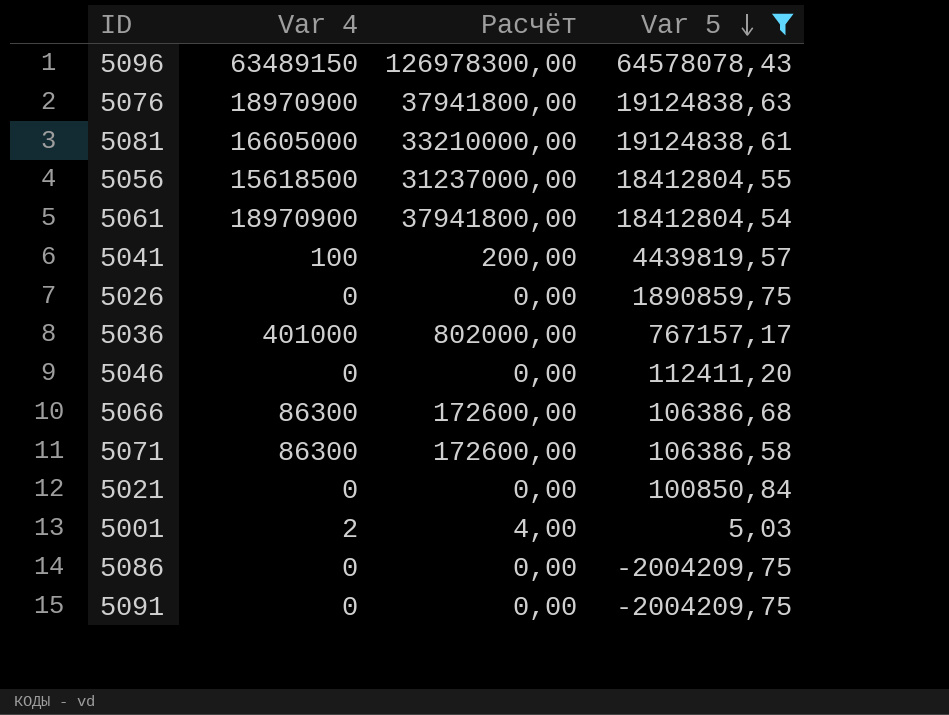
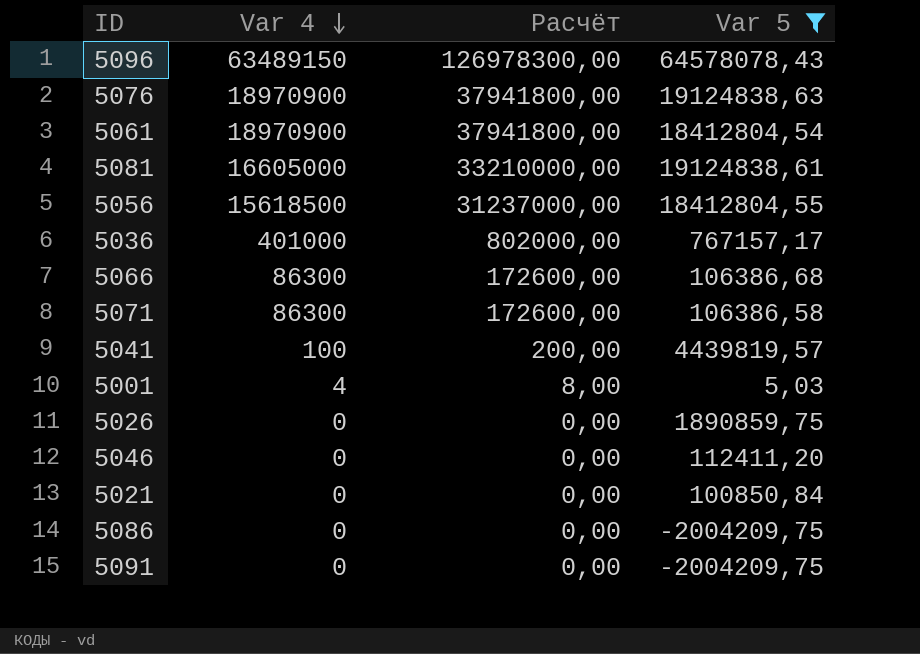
row order: Var 5 descending -> Var 4 descending
5001 | Var 4: 2 -> 4
5001 | Расчёт: 4,00 -> 8,00

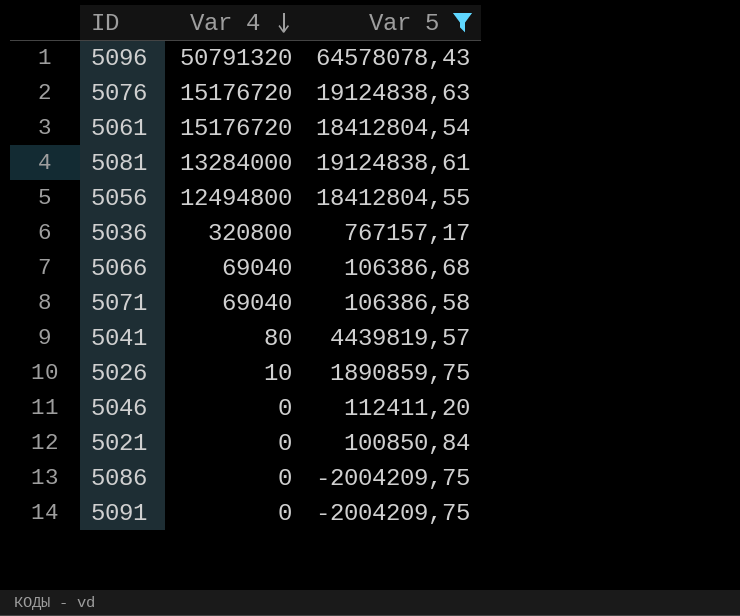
column Расчёт | formula: [Var 4] * 2 -> none
row 5001: 4 | 8,00 | 5,03 -> none
5096 | Var 4: 63489150 -> 50791320
5076 | Var 4: 18970900 -> 15176720
5061 | Var 4: 18970900 -> 15176720
5081 | Var 4: 16605000 -> 13284000
5056 | Var 4: 15618500 -> 12494800
5036 | Var 4: 401000 -> 320800
5066 | Var 4: 86300 -> 69040
5071 | Var 4: 86300 -> 69040
5041 | Var 4: 100 -> 80
5026 | Var 4: 0 -> 10

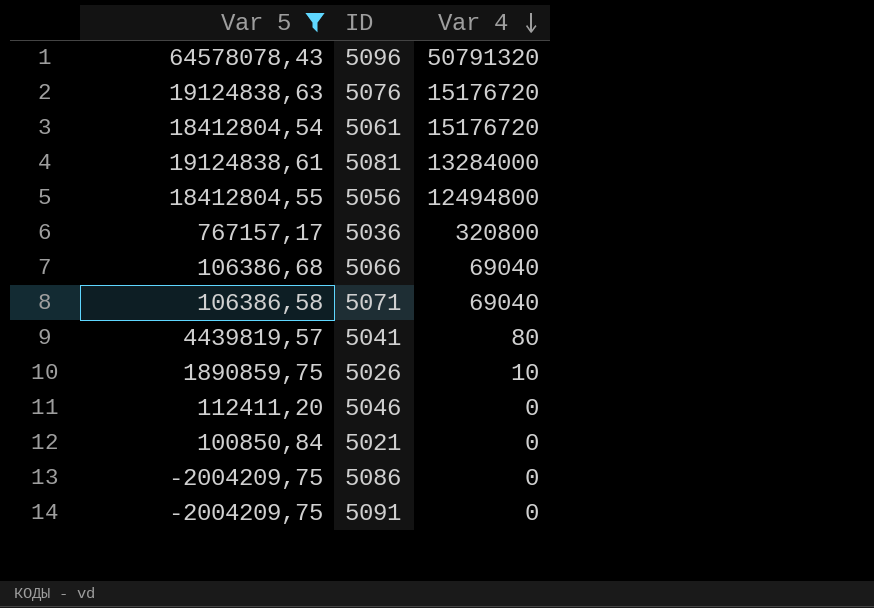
column Var 5 | position: 3 -> 1

